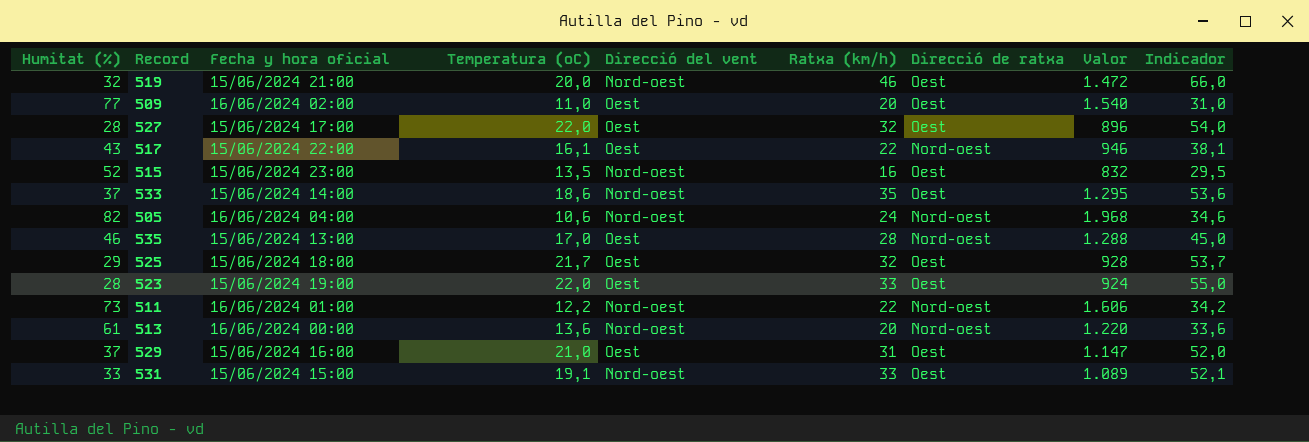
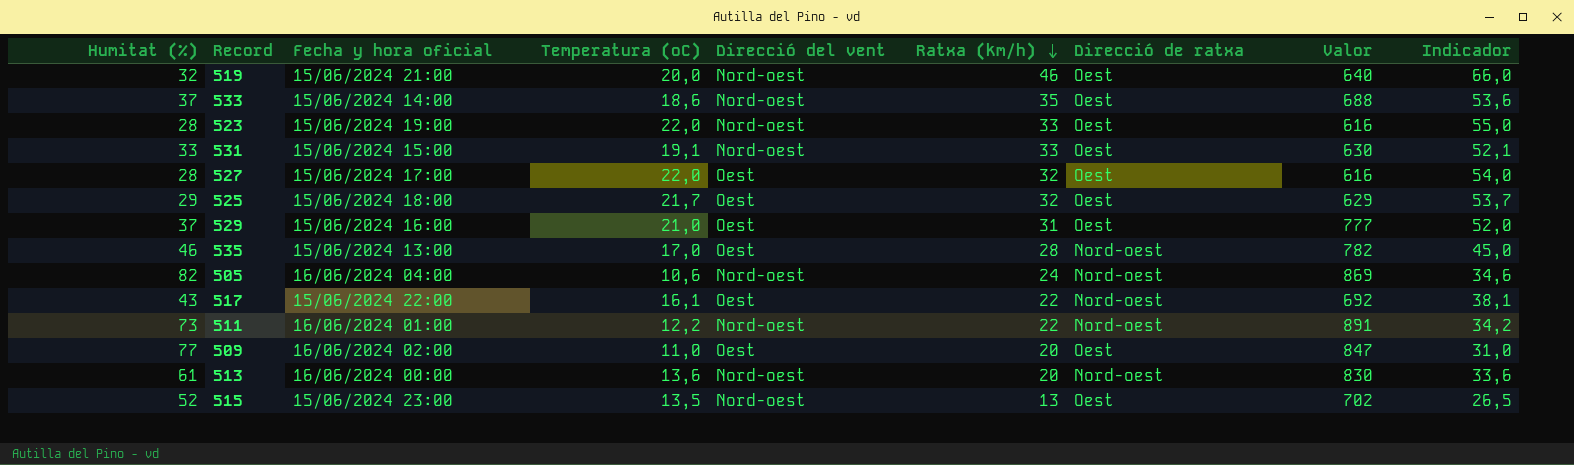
row order: none -> Ratxa (km/h) descending
column Valor | formula: [Humitat (%)] * [Ratxa (km/h)] -> [Humitat (%)] * [Temperatura (ºC)]
523 | Direcció del vent: Oest -> Nord-oest
515 | Ratxa (km/h): 16 -> 13
515 | Indicador: 29,5 -> 26,5

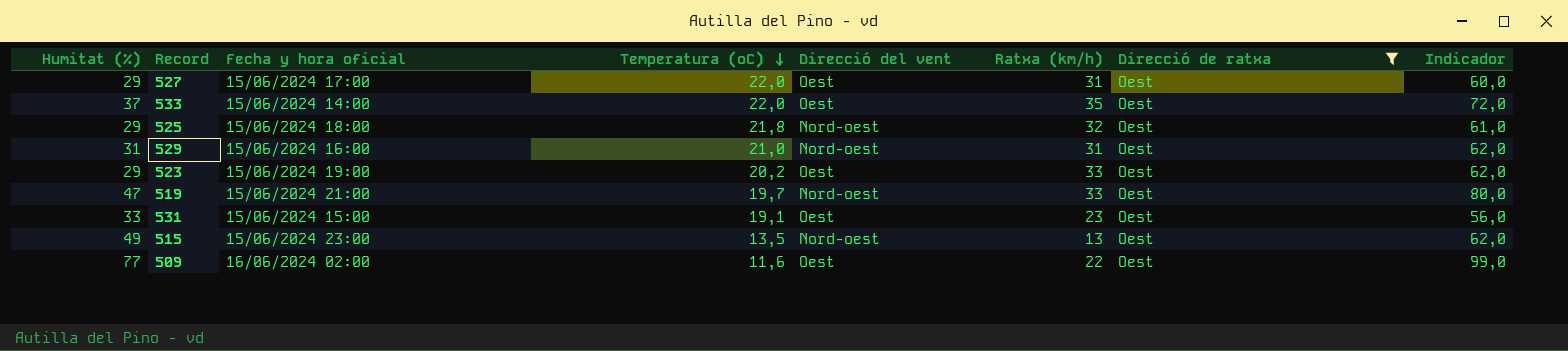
filter: none -> Direcció de ratxa = Oest
row order: Ratxa (km/h) descending -> Temperatura (ºC) descending
column Valor | formula: [Humitat (%)] * [Temperatura (ºC)] -> none
column Indicador | formula: [Temperatura (ºC)] + [Ratxa (km/h)] -> [Humitat (%)] + [Ratxa (km/h)]
527 | Humitat (%): 28 -> 29
527 | Ratxa (km/h): 32 -> 31
533 | Temperatura (ºC): 18,6 -> 22,0
533 | Direcció del vent: Nord-oest -> Oest
525 | Temperatura (ºC): 21,7 -> 21,8
525 | Direcció del vent: Oest -> Nord-oest
529 | Humitat (%): 37 -> 31
529 | Direcció del vent: Oest -> Nord-oest
523 | Humitat (%): 28 -> 29
523 | Temperatura (ºC): 22,0 -> 20,2
523 | Direcció del vent: Nord-oest -> Oest
519 | Humitat (%): 32 -> 47
519 | Temperatura (ºC): 20,0 -> 19,7
519 | Ratxa (km/h): 46 -> 33
531 | Direcció del vent: Nord-oest -> Oest
531 | Ratxa (km/h): 33 -> 23
515 | Humitat (%): 52 -> 49
509 | Temperatura (ºC): 11,0 -> 11,6
509 | Ratxa (km/h): 20 -> 22

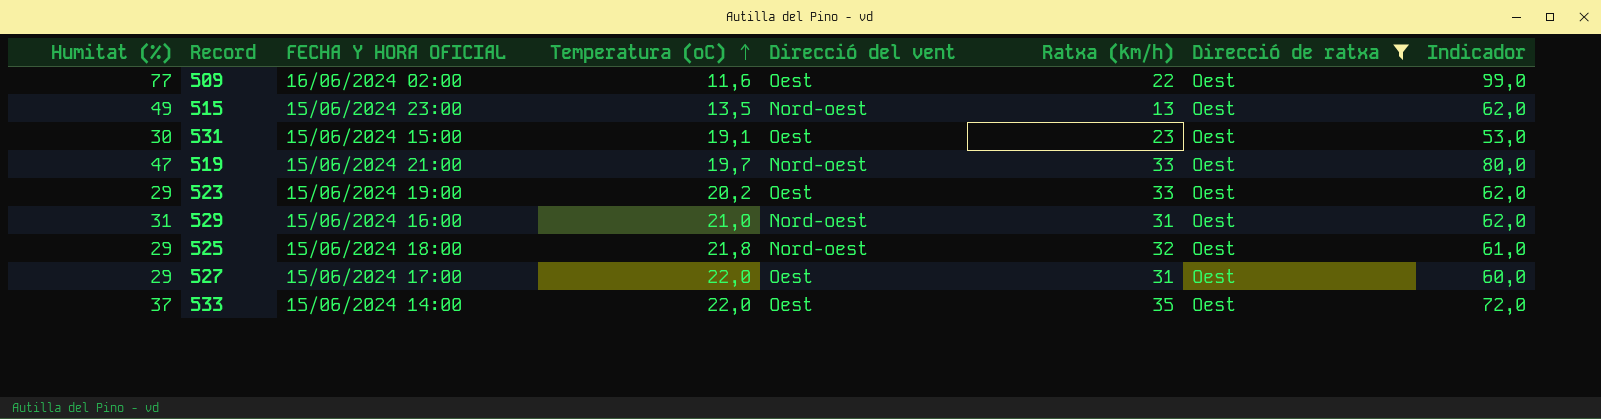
row order: Temperatura (ºC) descending -> Temperatura (ºC) ascending
column name: Fecha y hora oficial -> FECHA Y HORA OFICIAL
531 | Humitat (%): 33 -> 30
531 | Indicador: 56,0 -> 53,0

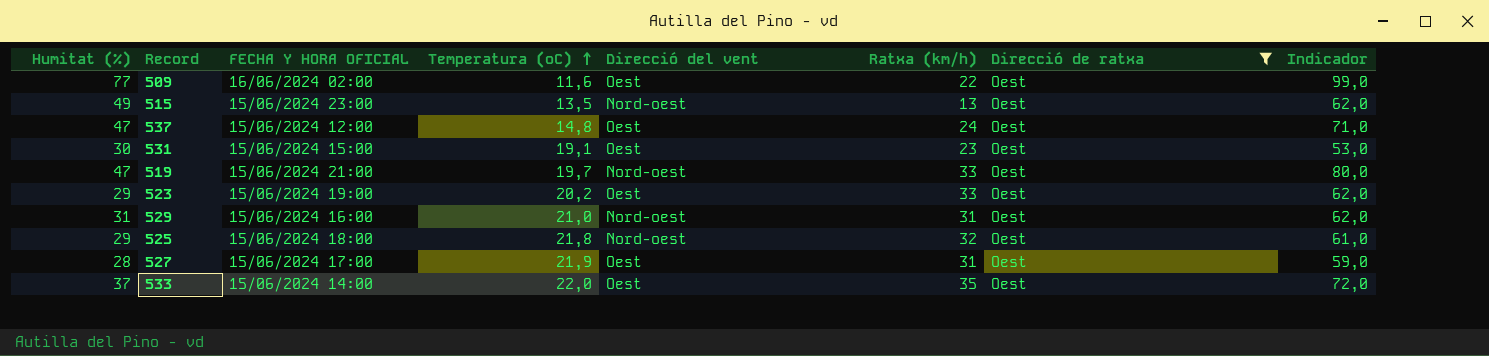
row 537: none -> 47 | 15/06/2024 12:00 | 14,8 | Oest | 24 | Oest | 71,0
527 | Humitat (%): 29 -> 28
527 | Temperatura (ºC): 22,0 -> 21,9
527 | Indicador: 60,0 -> 59,0

